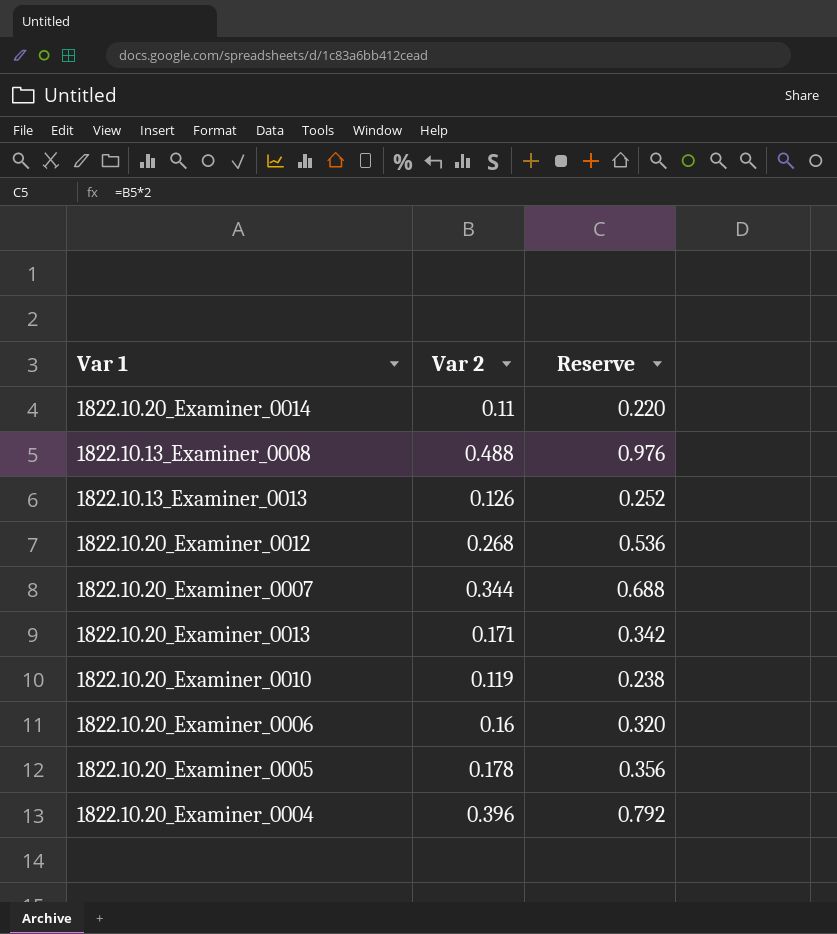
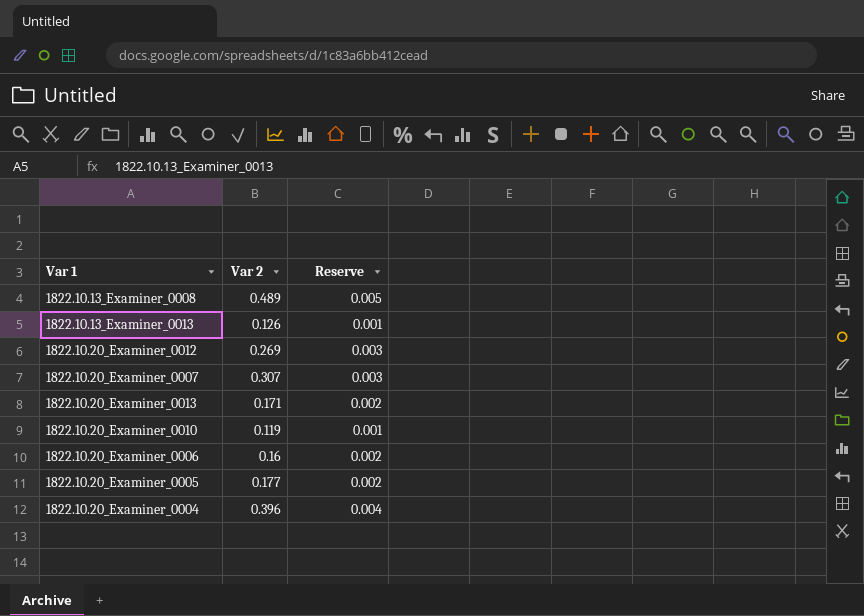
column Reserve | formula: [Var 2] * 2 -> [Var 2] * 0.01
row 1822.10.20_Examiner_0014: 0.11 | 0.220 -> none
1822.10.13_Examiner_0008 | Var 2: 0.488 -> 0.489
1822.10.20_Examiner_0012 | Var 2: 0.268 -> 0.269
1822.10.20_Examiner_0007 | Var 2: 0.344 -> 0.307
1822.10.20_Examiner_0005 | Var 2: 0.178 -> 0.177

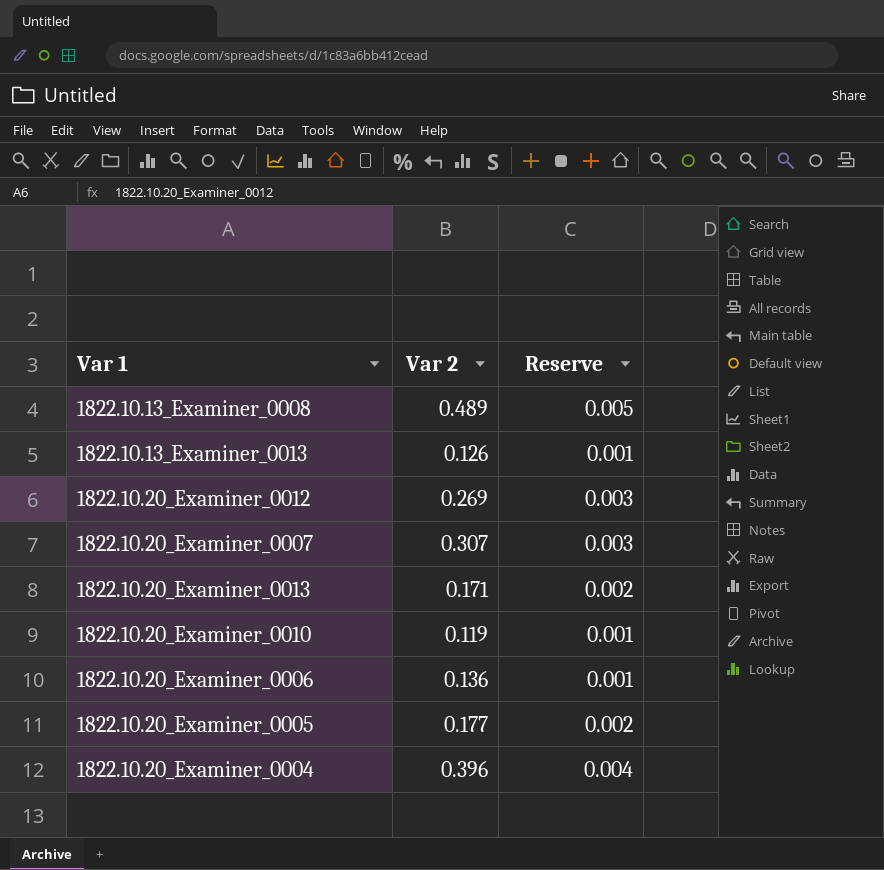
1822.10.20_Examiner_0006 | Var 2: 0.16 -> 0.136
1822.10.20_Examiner_0006 | Reserve: 0.002 -> 0.001

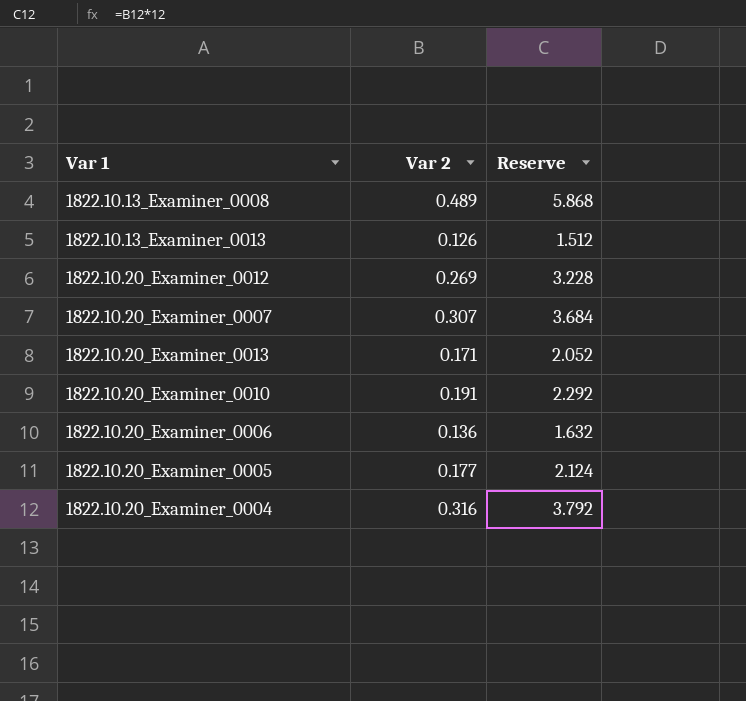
column Reserve | formula: [Var 2] * 0.01 -> [Var 2] * 12
1822.10.20_Examiner_0010 | Var 2: 0.119 -> 0.191
1822.10.20_Examiner_0004 | Var 2: 0.396 -> 0.316

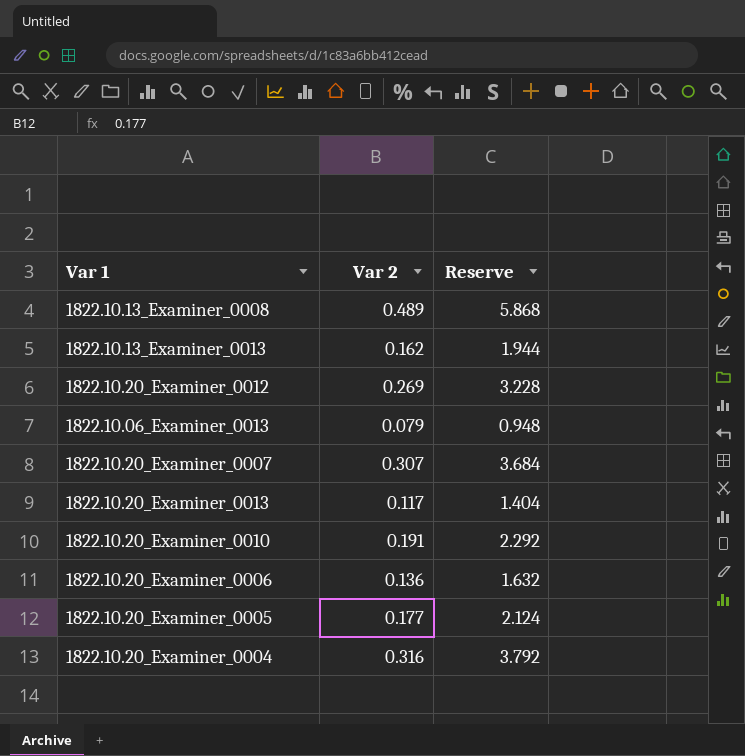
1822.10.13_Examiner_0013 | Var 2: 0.126 -> 0.162
1822.10.13_Examiner_0013 | Reserve: 1.512 -> 1.944
row 1822.10.06_Examiner_0013: none -> 0.079 | 0.948
1822.10.20_Examiner_0013 | Var 2: 0.171 -> 0.117
1822.10.20_Examiner_0013 | Reserve: 2.052 -> 1.404

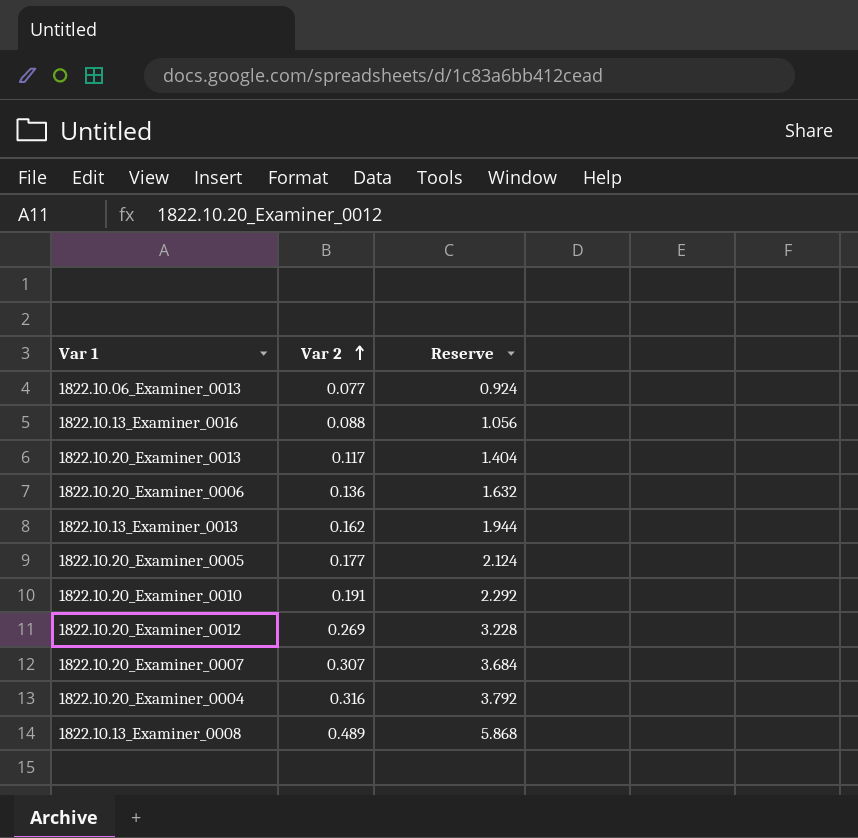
row order: none -> Var 2 ascending
1822.10.06_Examiner_0013 | Var 2: 0.079 -> 0.077
1822.10.06_Examiner_0013 | Reserve: 0.948 -> 0.924
row 1822.10.13_Examiner_0016: none -> 0.088 | 1.056

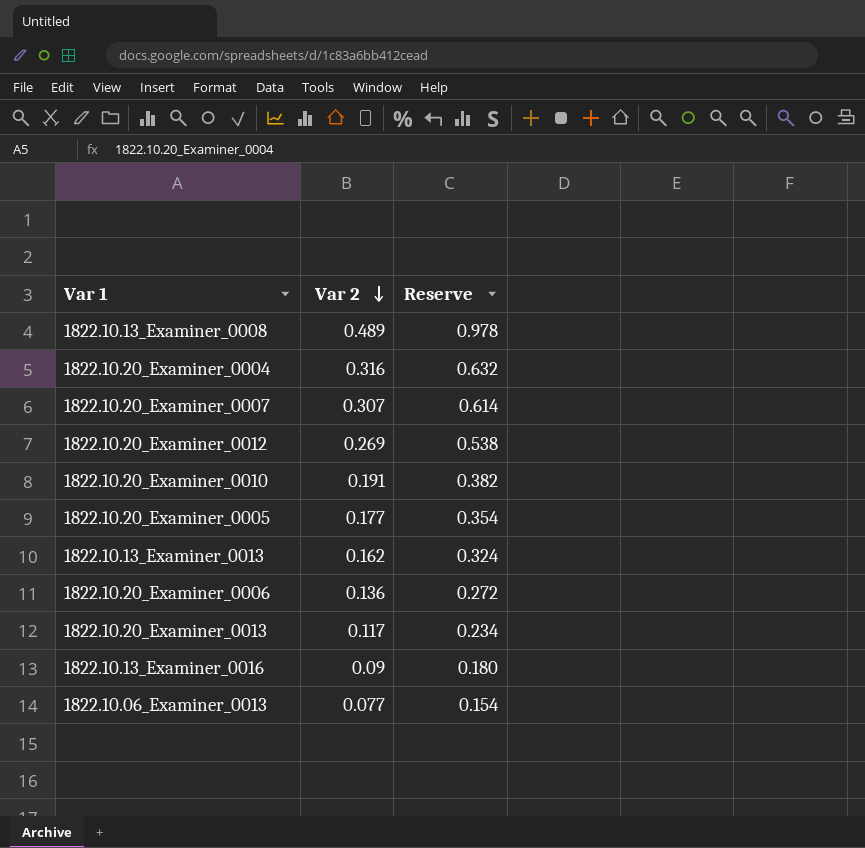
row order: Var 2 ascending -> Var 2 descending
column Reserve | formula: [Var 2] * 12 -> [Var 2] * 2
1822.10.13_Examiner_0016 | Var 2: 0.088 -> 0.09

